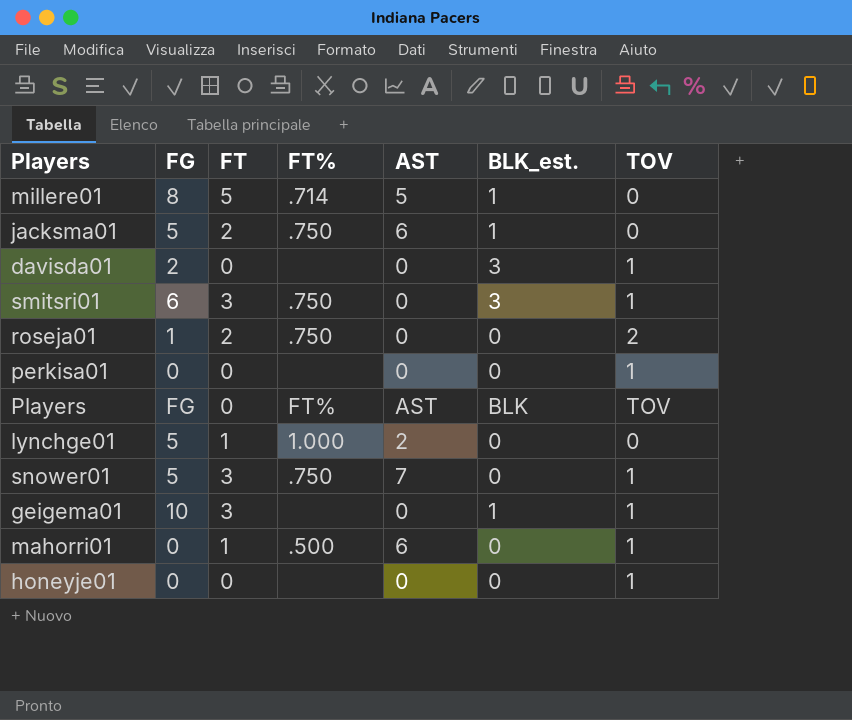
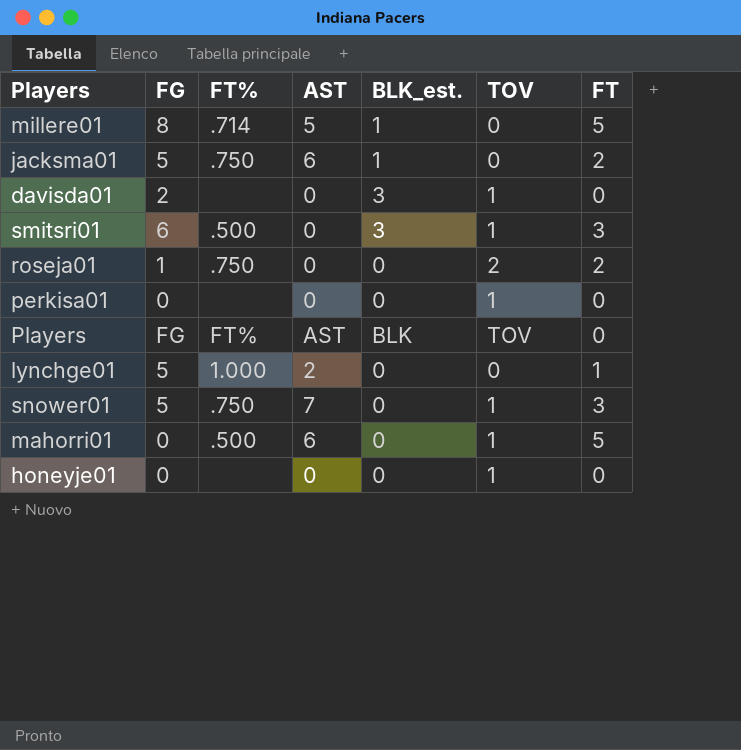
column FT | position: 3 -> 7
row geigema01: 10 | 3 | none | 0 | 1 | 1 -> none
smitsri01 | FT%: .750 -> .500
mahorri01 | FT: 1 -> 5

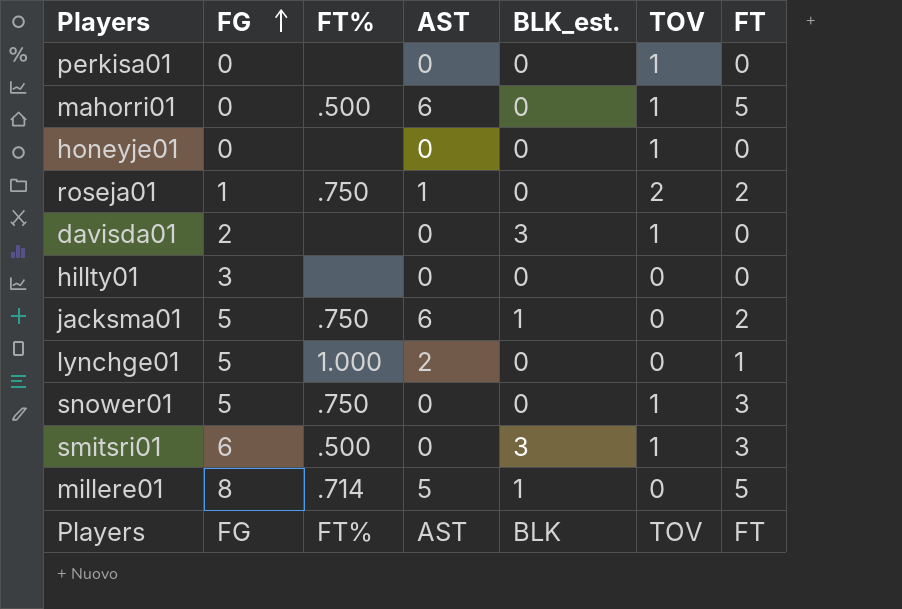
row order: none -> FG ascending
roseja01 | AST: 0 -> 1
row hillty01: none -> 3 | none | 0 | 0 | 0 | 0
snower01 | AST: 7 -> 0
Players | FT: 0 -> FT

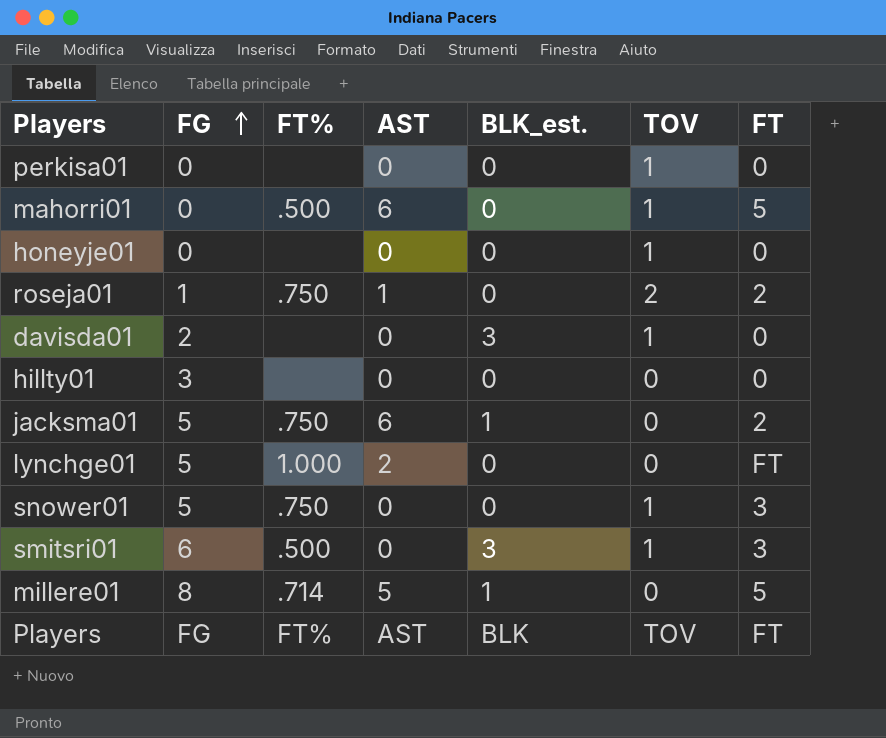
lynchge01 | FT: 1 -> FT

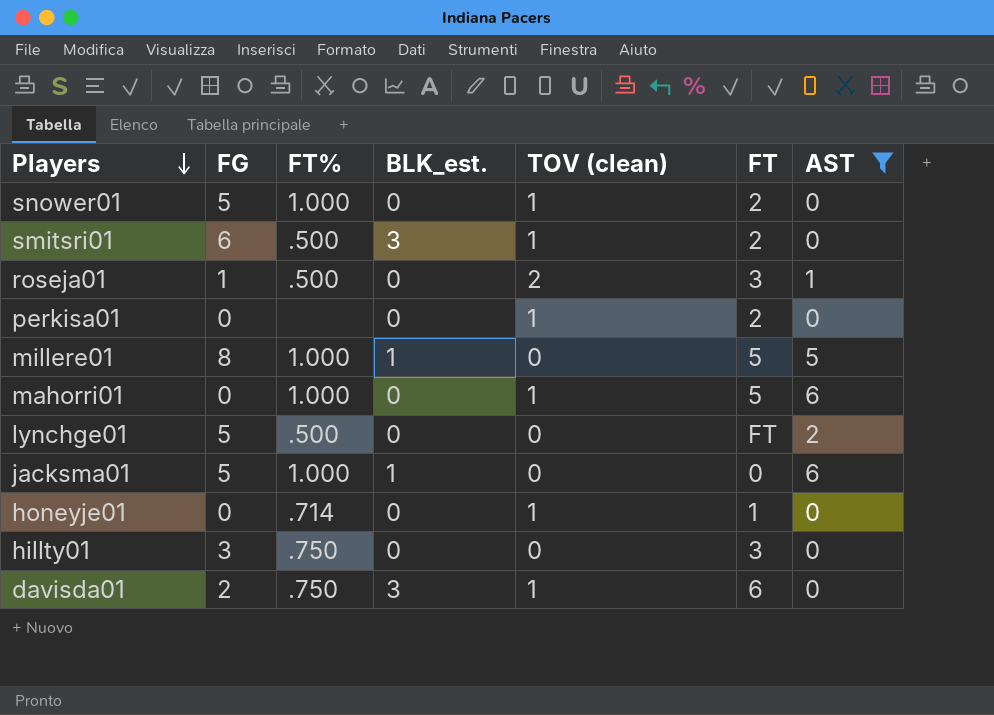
filter: none -> AST != AST
row order: FG ascending -> Players descending
column name: TOV -> TOV (clean)
column AST | position: 4 -> 7
snower01 | FT%: .750 -> 1.000
snower01 | FT: 3 -> 2
smitsri01 | FT: 3 -> 2
roseja01 | FT%: .750 -> .500
roseja01 | FT: 2 -> 3
perkisa01 | FT: 0 -> 2
millere01 | FT%: .714 -> 1.000
mahorri01 | FT%: .500 -> 1.000
lynchge01 | FT%: 1.000 -> .500
jacksma01 | FT%: .750 -> 1.000
jacksma01 | FT: 2 -> 0
honeyje01 | FT%: none -> .714
honeyje01 | FT: 0 -> 1
hillty01 | FT%: none -> .750
hillty01 | FT: 0 -> 3
davisda01 | FT%: none -> .750
davisda01 | FT: 0 -> 6

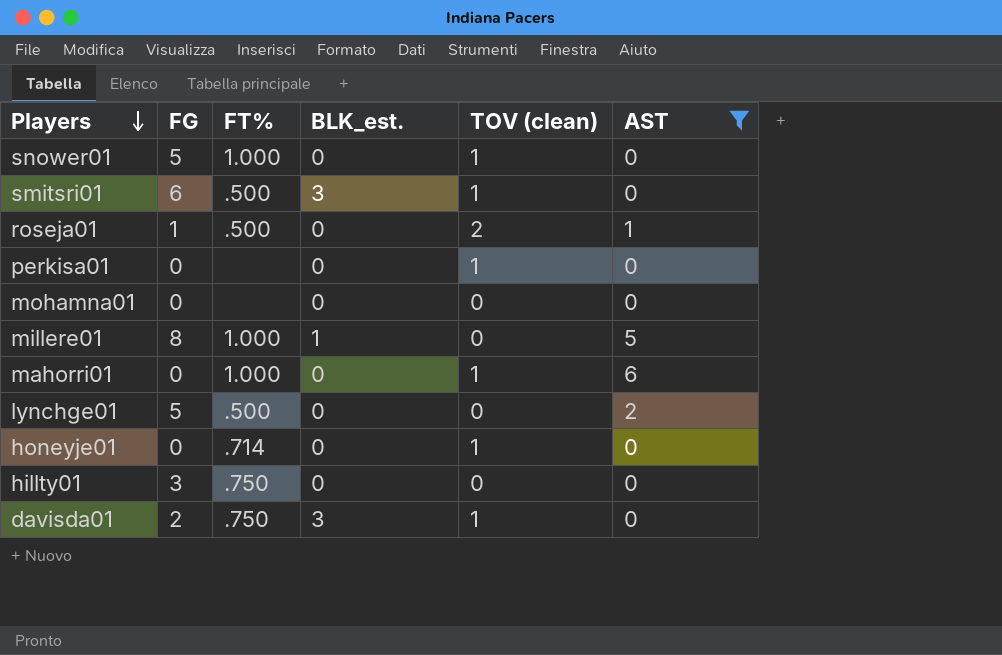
column FT | position: 6 -> none
row jacksma01: 5 | 1.000 | 1 | 0 | 0 | 6 -> none
row mohamna01: none -> 0 | none | 0 | 0 | 0

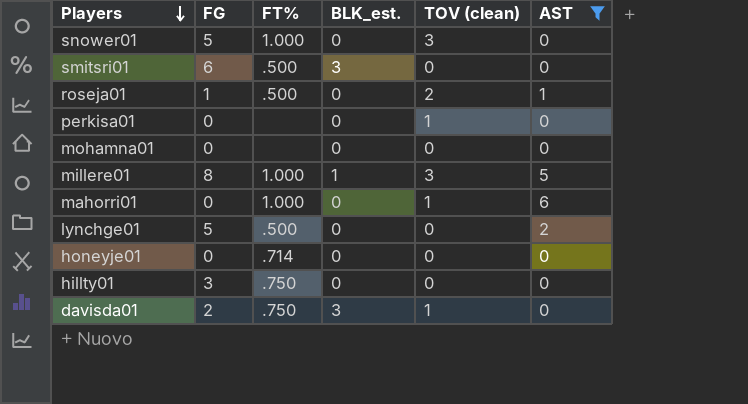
snower01 | TOV (clean): 1 -> 3
smitsri01 | TOV (clean): 1 -> 0
millere01 | TOV (clean): 0 -> 3
honeyje01 | TOV (clean): 1 -> 0

